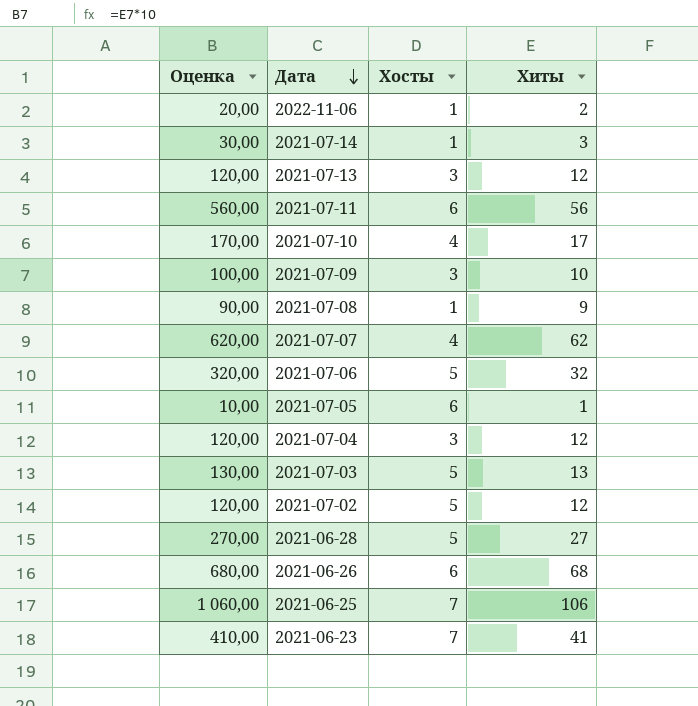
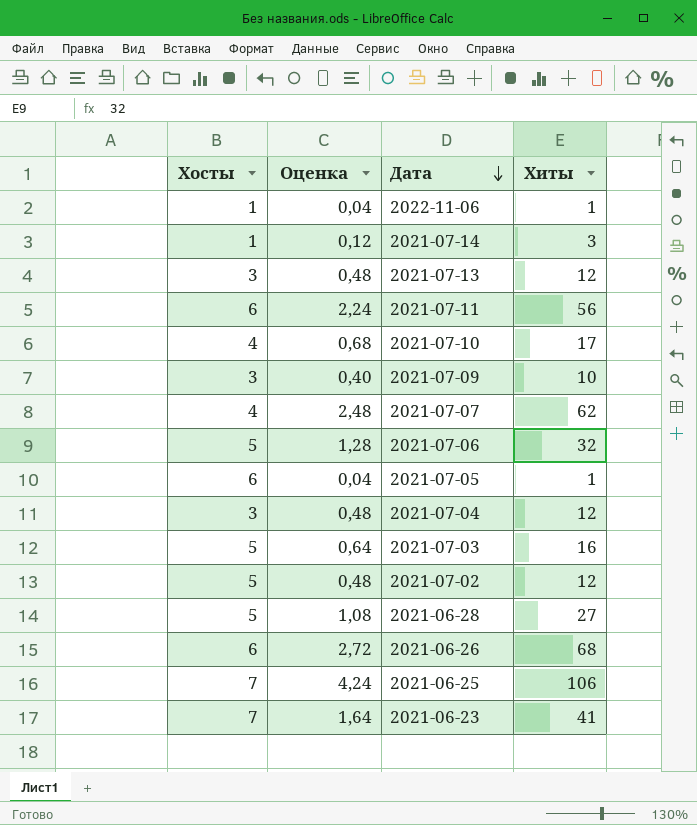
column Хосты | position: 3 -> 1
column Оценка | formula: [Хиты] * 10 -> [Хиты] * 0,04
row 2021-07-08: 90,00 | 1 | 9 -> none
2022-11-06 | Хиты: 2 -> 1
2021-07-03 | Хиты: 13 -> 16

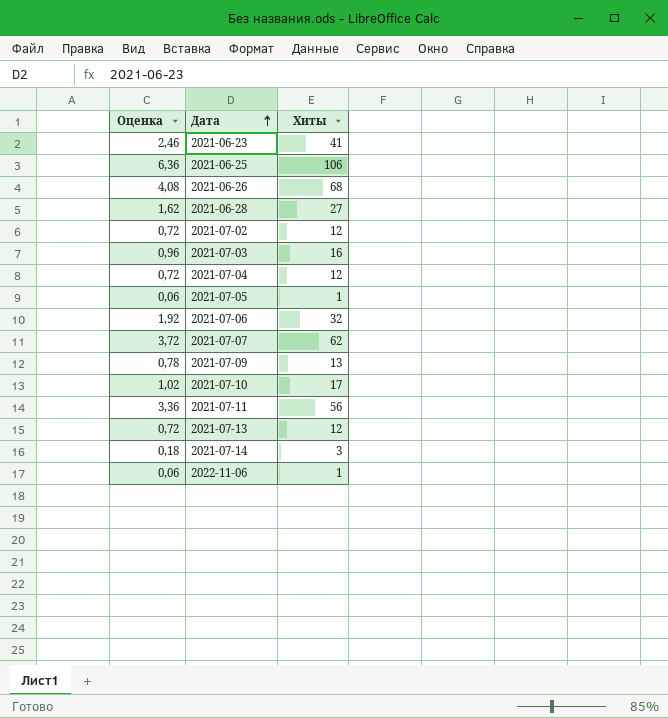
row order: Дата descending -> Дата ascending
column Хосты | position: 1 -> none
column Оценка | formula: [Хиты] * 0,04 -> [Хиты] * 0,06
2021-07-09 | Хиты: 10 -> 13

